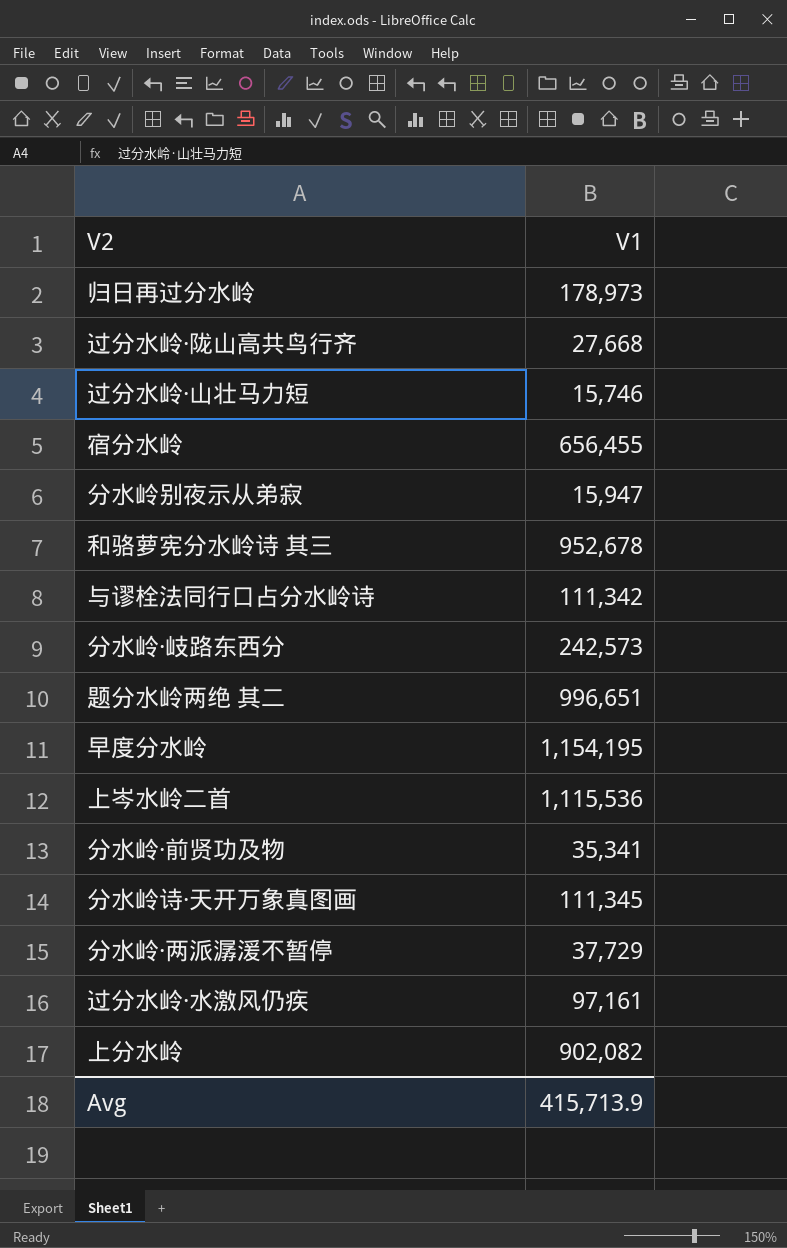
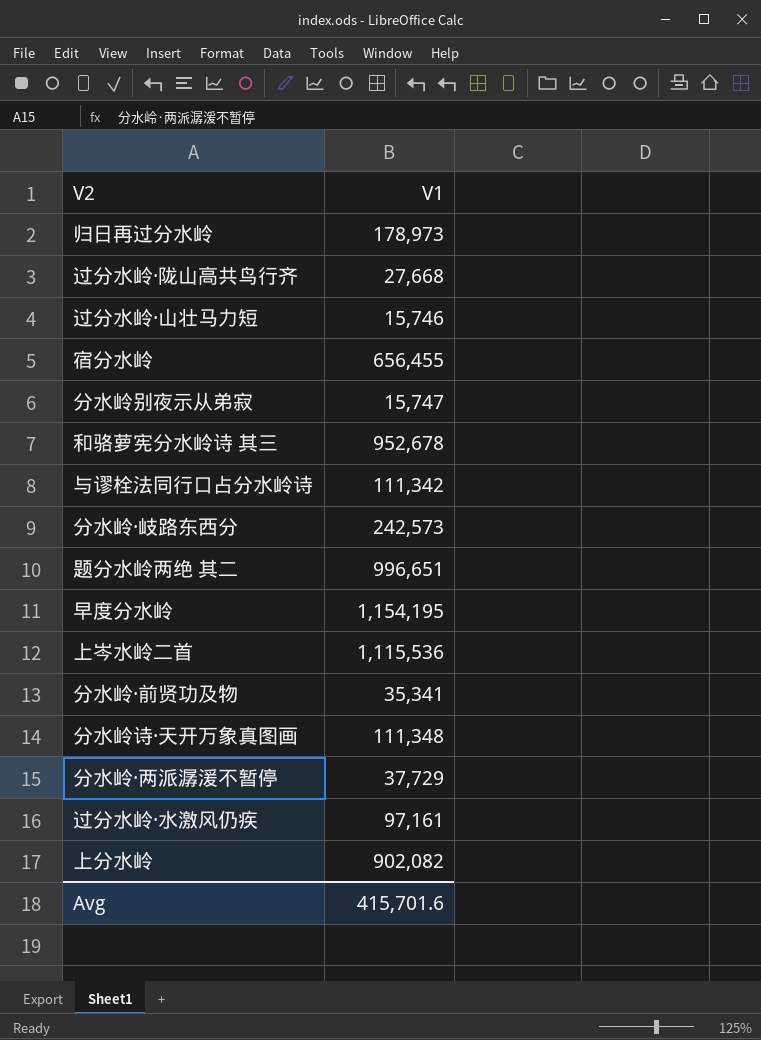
分水岭别夜示从弟寂 | V1: 15,947 -> 15,747
分水岭诗·天开万象真图画 | V1: 111,345 -> 111,348
Avg | V1: 415,713.9 -> 415,701.6

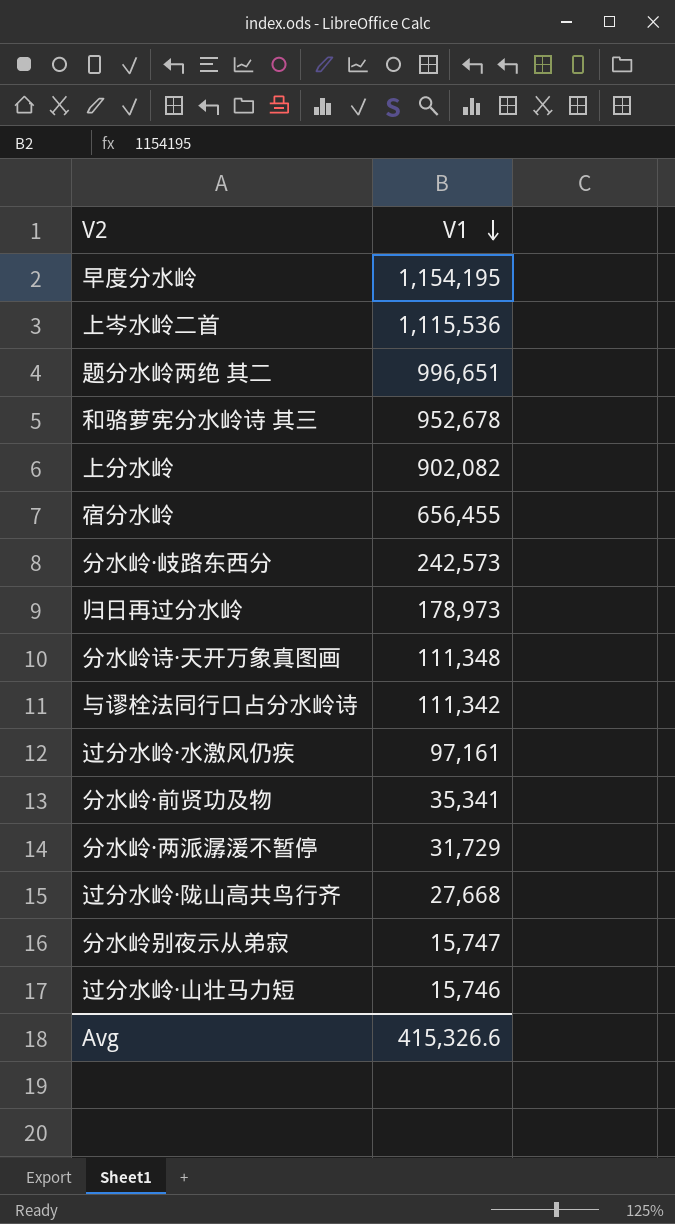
row order: none -> V1 descending
分水岭·两派潺湲不暂停 | V1: 37,729 -> 31,729
Avg | V1: 415,701.6 -> 415,326.6

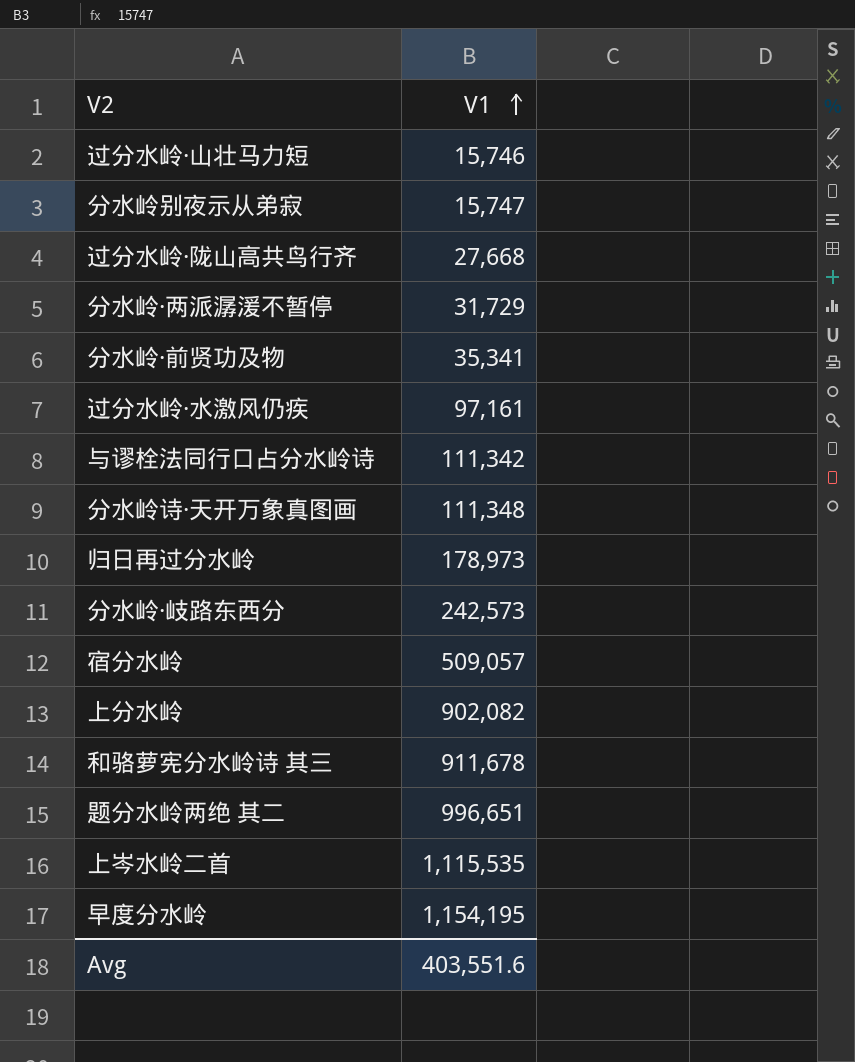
row order: V1 descending -> V1 ascending
宿分水岭 | V1: 656,455 -> 509,057
和骆萝宪分水岭诗 其三 | V1: 952,678 -> 911,678
上岑水岭二首 | V1: 1,115,536 -> 1,115,535
Avg | V1: 415,326.6 -> 403,551.6

